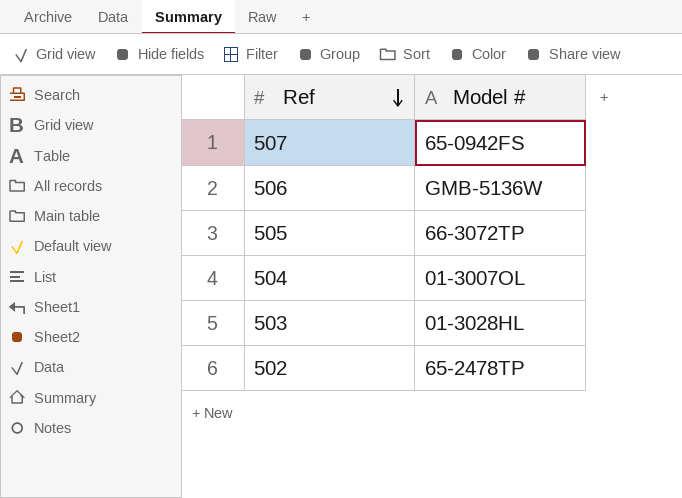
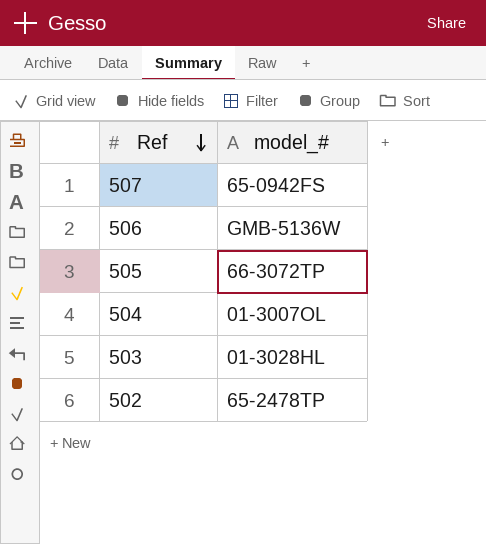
column name: Model # -> model_#

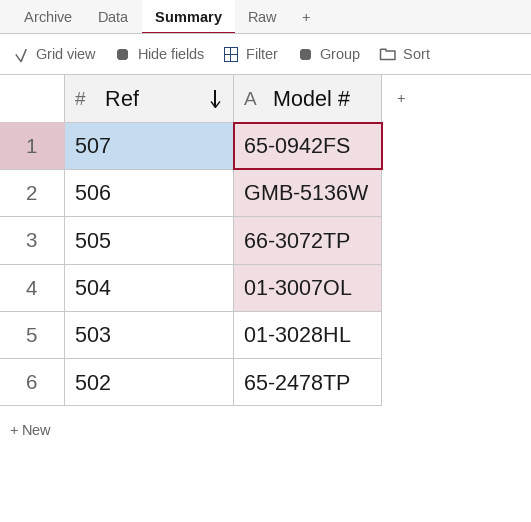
column name: model_# -> Model #

